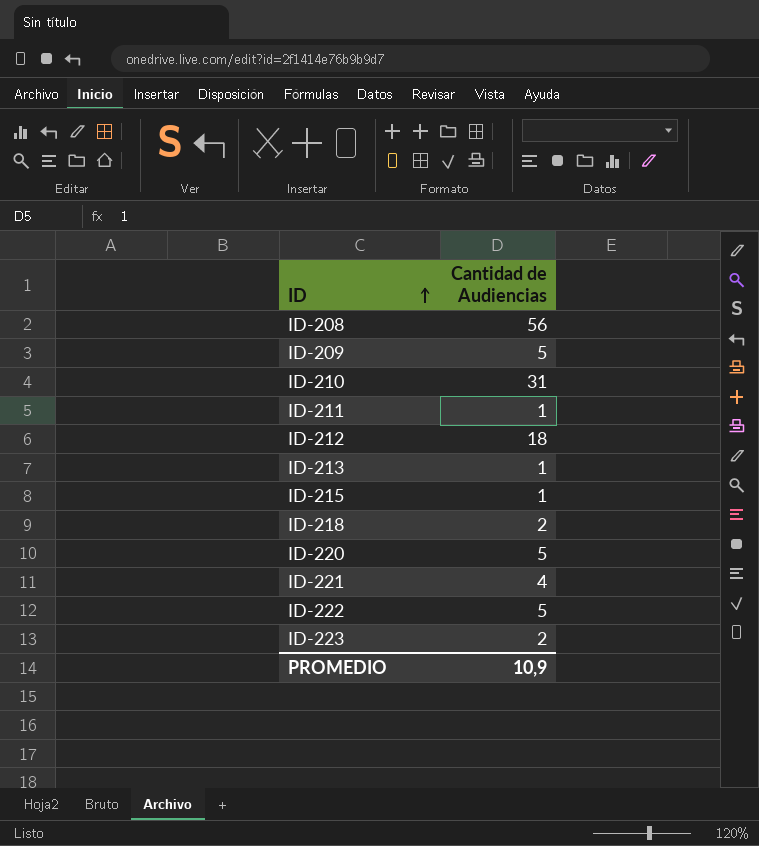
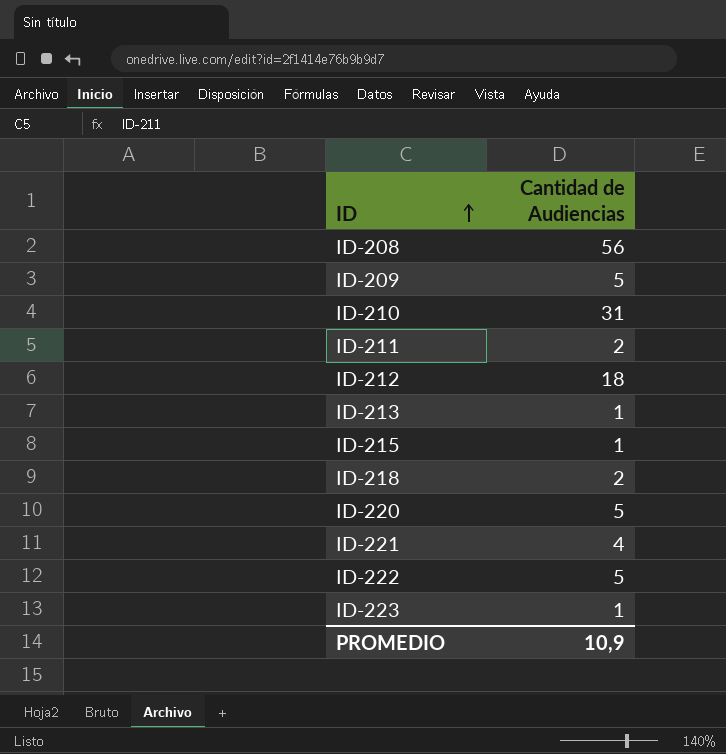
ID-211 | Cantidad de Audiencias: 1 -> 2
ID-223 | Cantidad de Audiencias: 2 -> 1

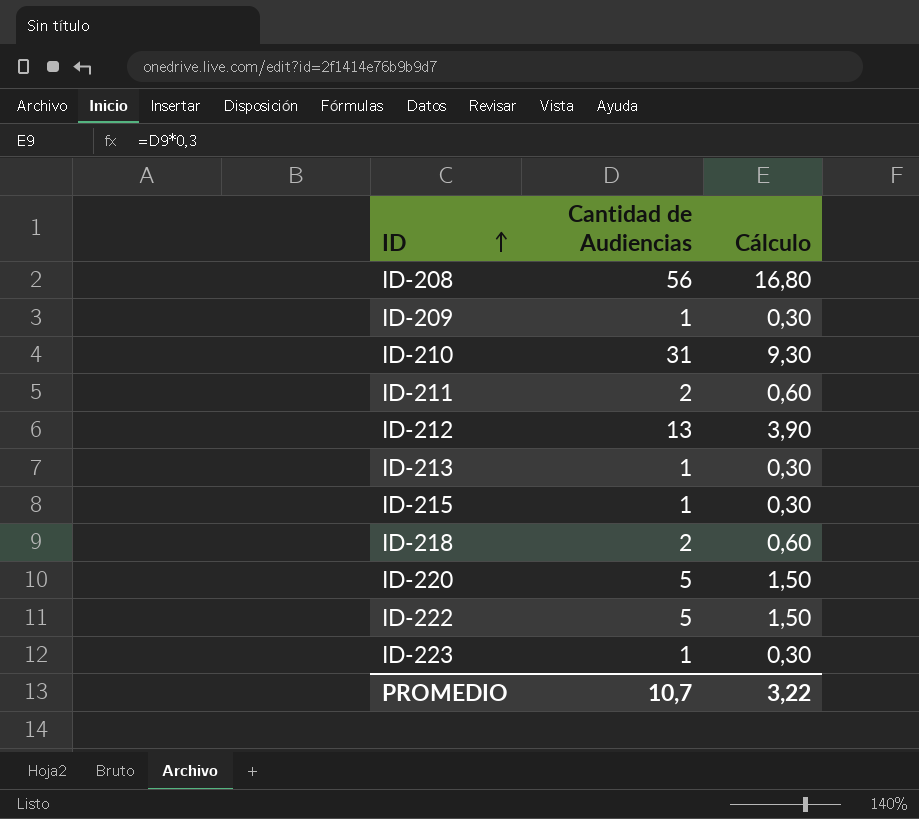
column Cálculo | formula: none -> [Cantidad de Audiencias] * 0,3
row ID-221: 4 -> none
ID-209 | Cantidad de Audiencias: 5 -> 1
ID-212 | Cantidad de Audiencias: 18 -> 13
PROMEDIO | Cantidad de Audiencias: 10,9 -> 10,7

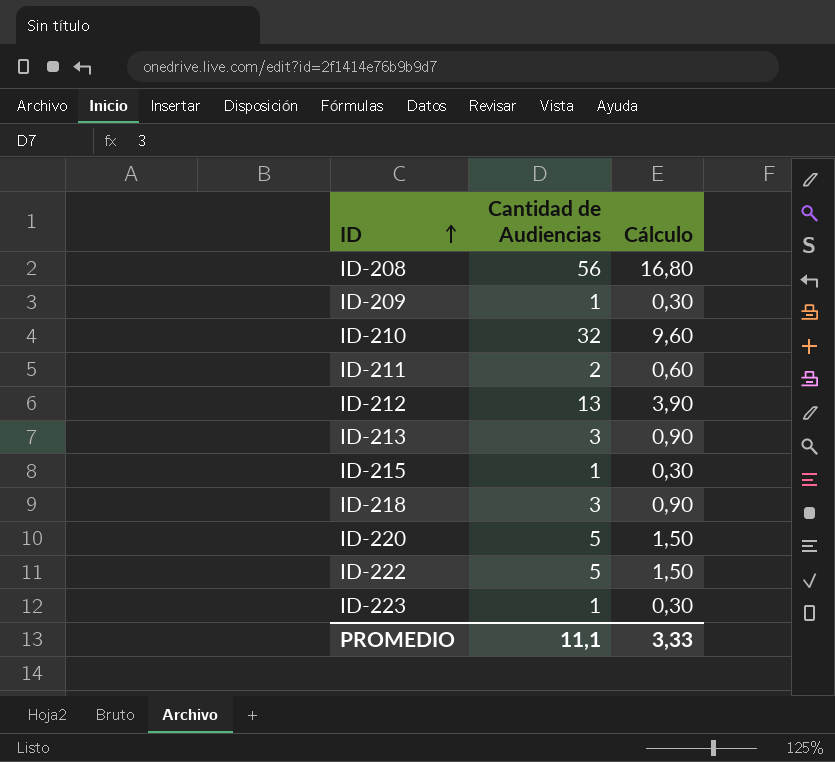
ID-210 | Cantidad de Audiencias: 31 -> 32
ID-210 | Cálculo: 9,30 -> 9,60
ID-213 | Cantidad de Audiencias: 1 -> 3
ID-213 | Cálculo: 0,30 -> 0,90
ID-218 | Cantidad de Audiencias: 2 -> 3
ID-218 | Cálculo: 0,60 -> 0,90
PROMEDIO | Cantidad de Audiencias: 10,7 -> 11,1
PROMEDIO | Cálculo: 3,22 -> 3,33

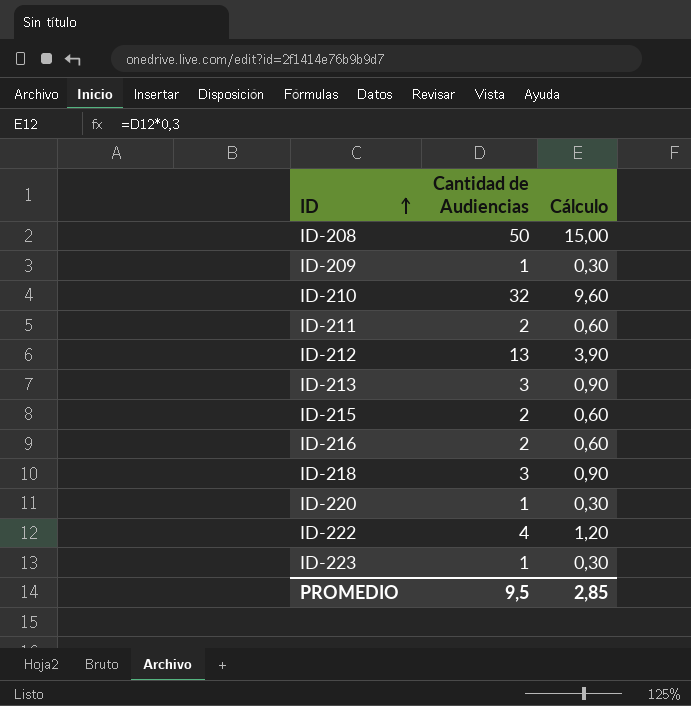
ID-208 | Cantidad de Audiencias: 56 -> 50
ID-208 | Cálculo: 16,80 -> 15,00
ID-215 | Cantidad de Audiencias: 1 -> 2
ID-215 | Cálculo: 0,30 -> 0,60
row ID-216: none -> 2 | 0,60
ID-220 | Cantidad de Audiencias: 5 -> 1
ID-220 | Cálculo: 1,50 -> 0,30
ID-222 | Cantidad de Audiencias: 5 -> 4
ID-222 | Cálculo: 1,50 -> 1,20
PROMEDIO | Cantidad de Audiencias: 11,1 -> 9,5
PROMEDIO | Cálculo: 3,33 -> 2,85

